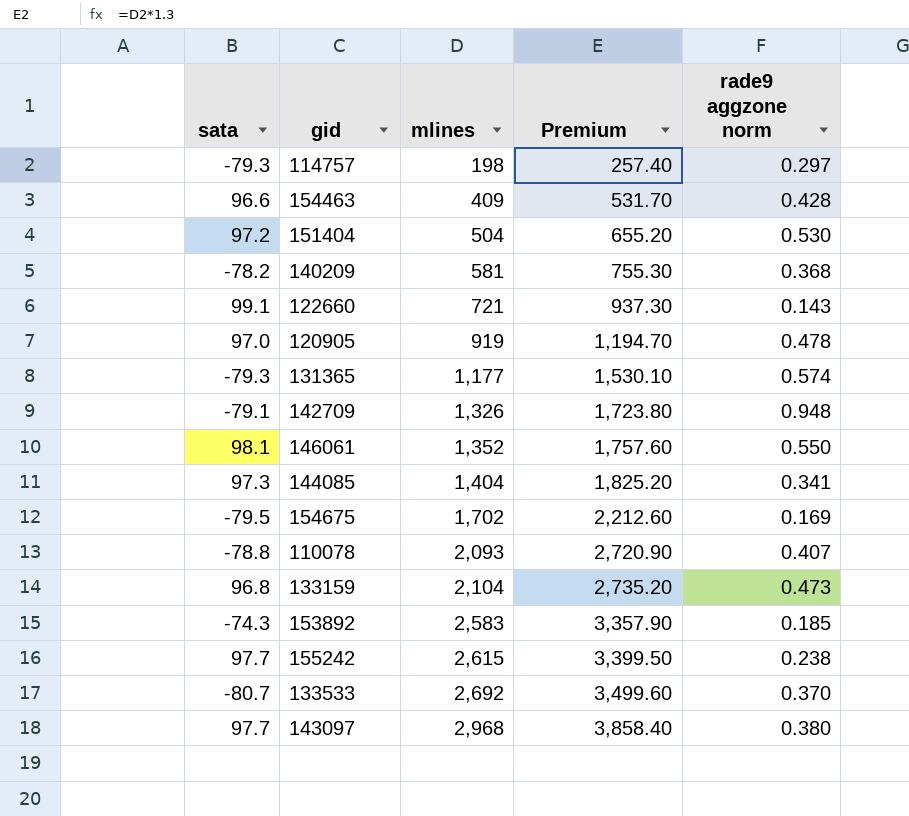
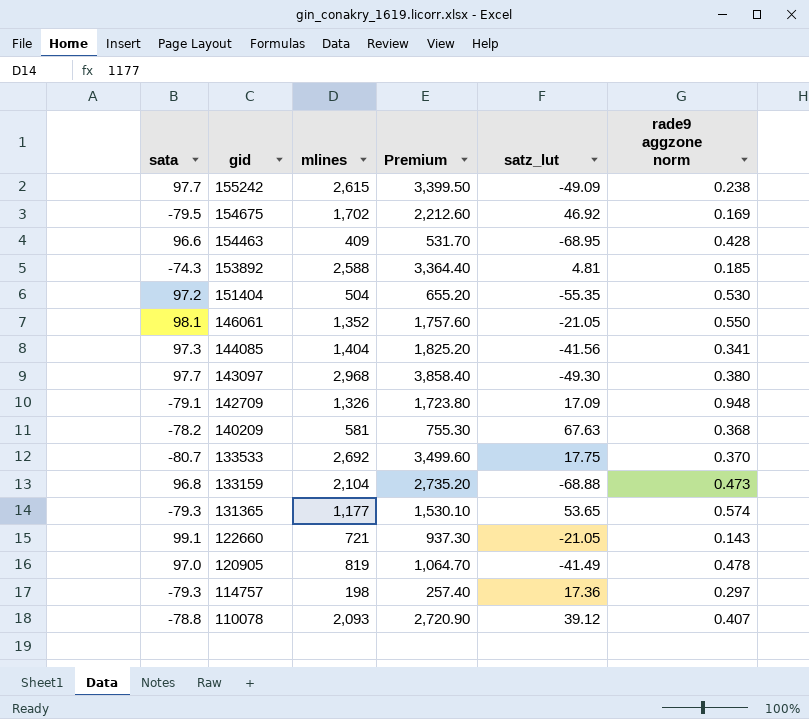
row order: mlines ascending -> gid descending
column satz_lut | position: none -> 5
153892 | mlines: 2,583 -> 2,588
153892 | Premium: 3,357.90 -> 3,364.40
120905 | mlines: 919 -> 819
120905 | Premium: 1,194.70 -> 1,064.70

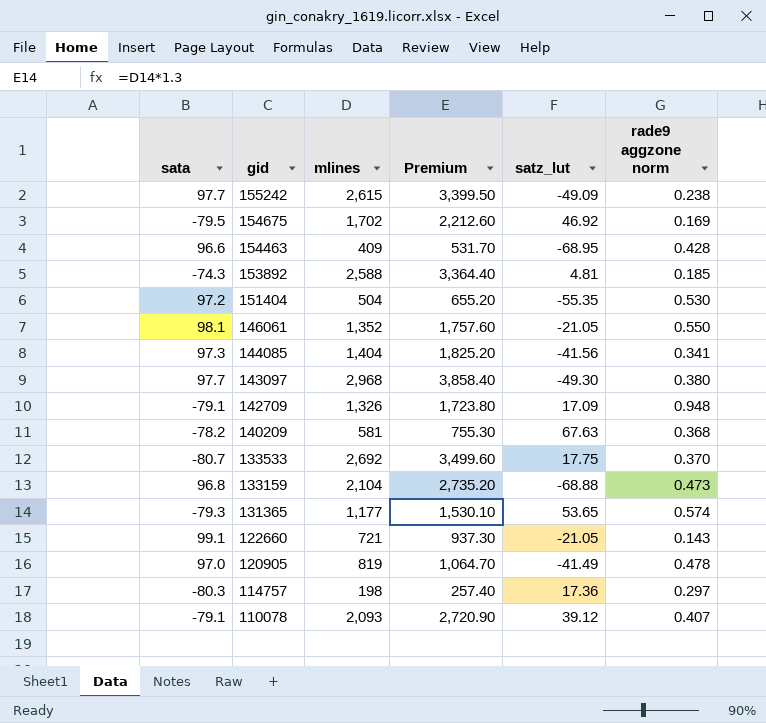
114757 | sata: -79.3 -> -80.3
110078 | sata: -78.8 -> -79.1

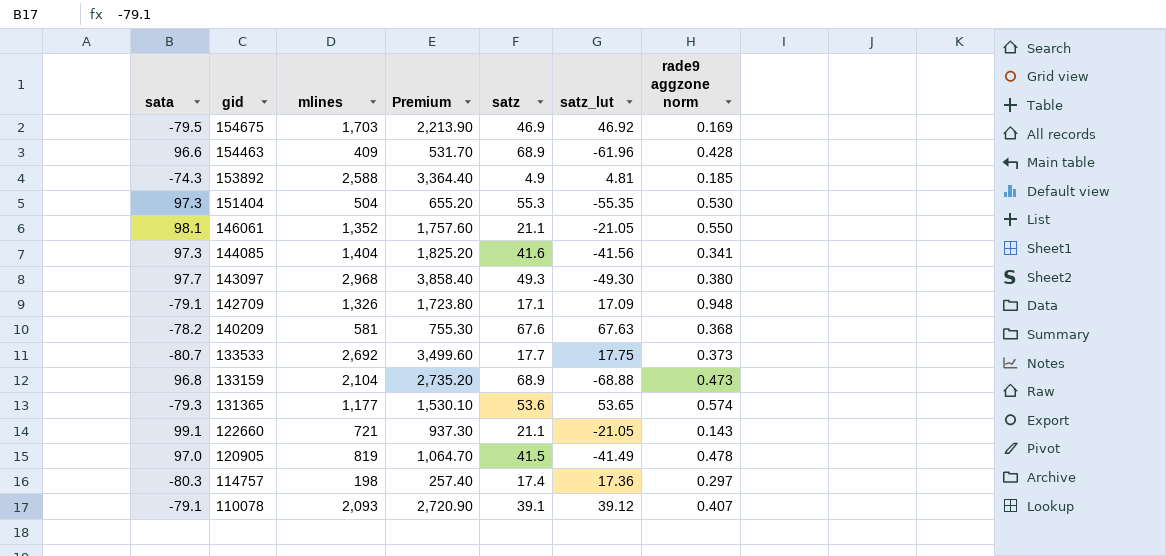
column satz | position: none -> 5
row 155242: 97.7 | 2,615 | 3,399.50 | -49.09 | 0.238 -> none
154675 | mlines: 1,702 -> 1,703
154675 | Premium: 2,212.60 -> 2,213.90
154463 | satz_lut: -68.95 -> -61.96
151404 | sata: 97.2 -> 97.3
133533 | rade9 aggzone norm: 0.370 -> 0.373

